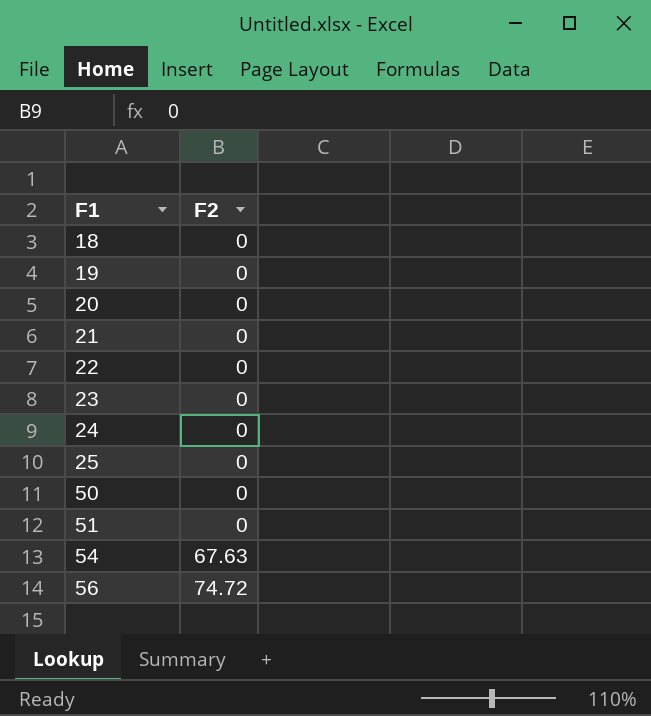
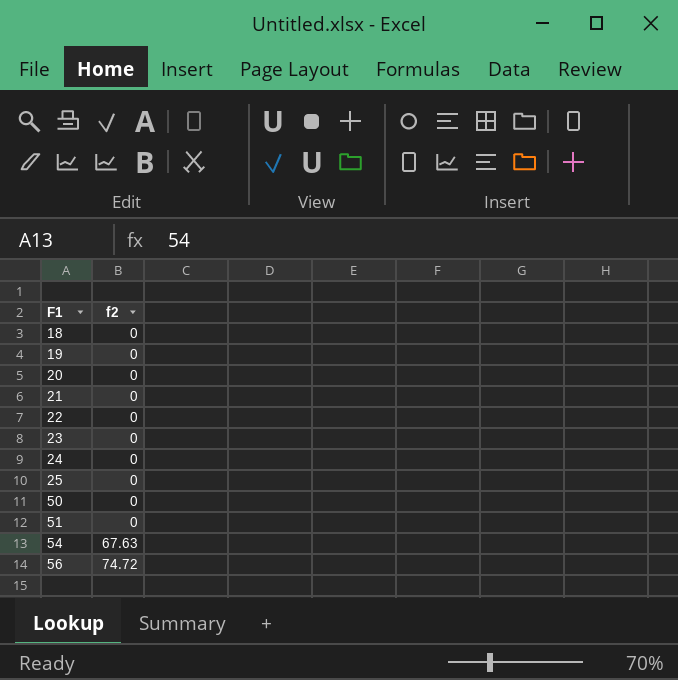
column name: F2 -> f2

